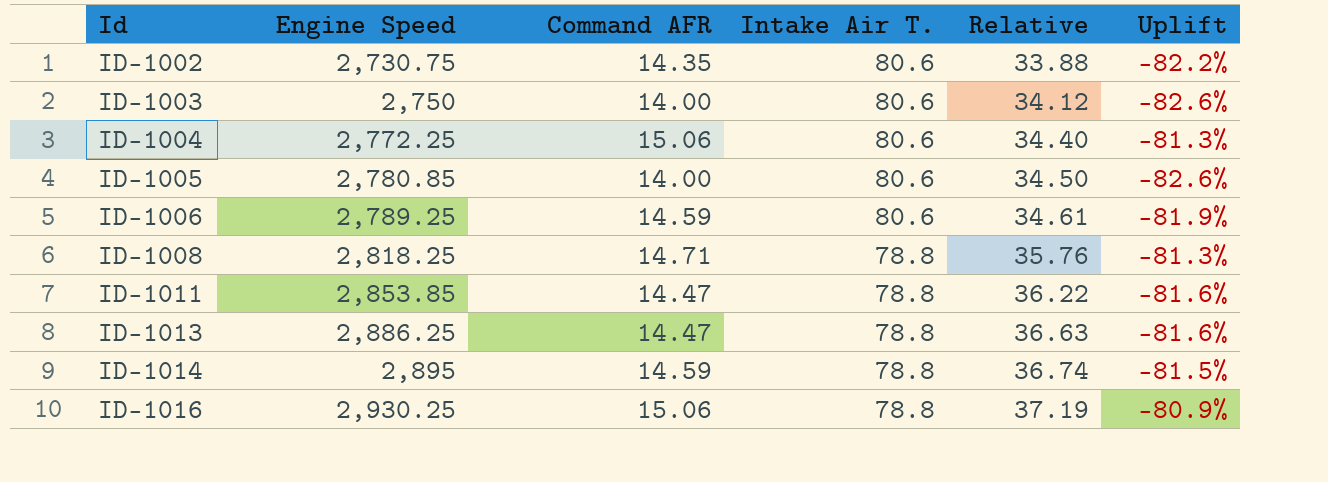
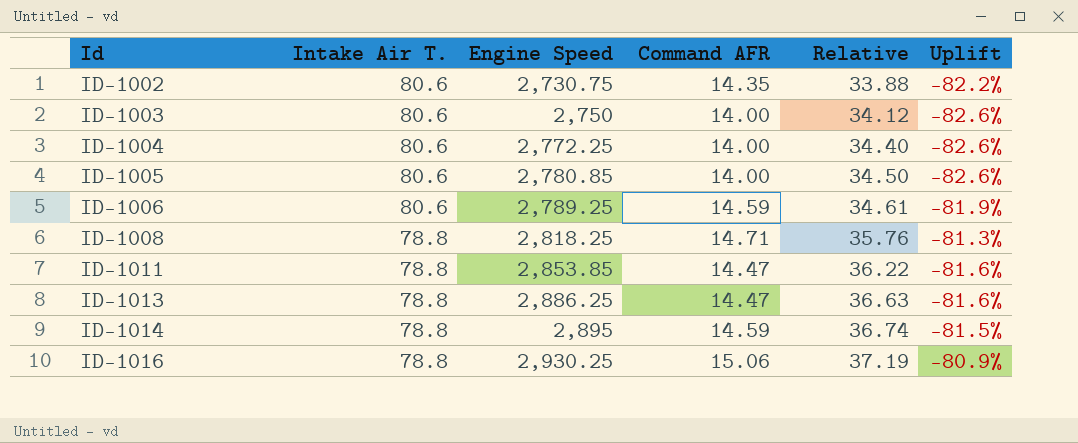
column Intake Air T. | position: 4 -> 2
ID-1004 | Command AFR: 15.06 -> 14.00
ID-1004 | Uplift: -81.3% -> -82.6%

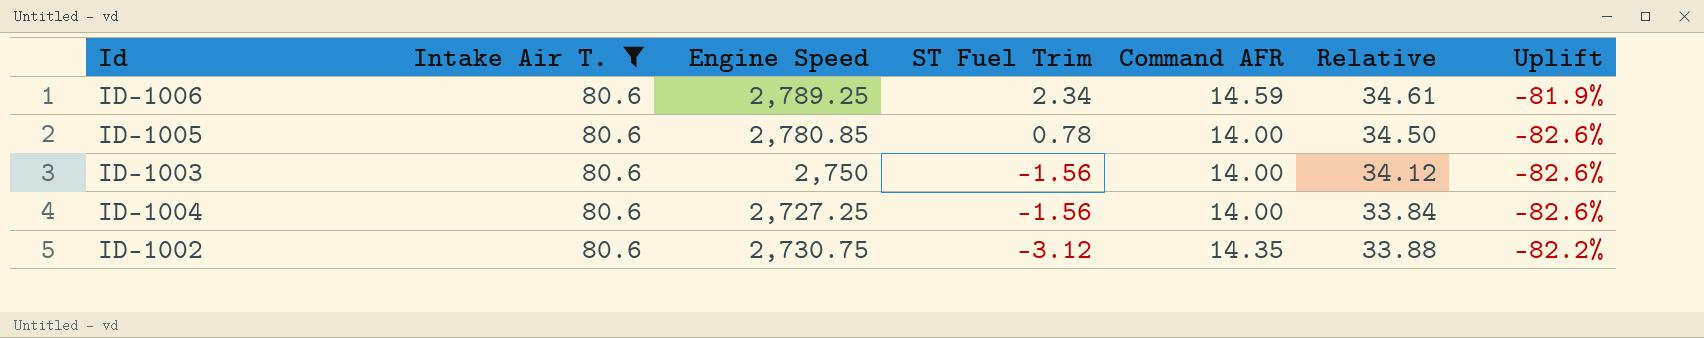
filter: none -> Intake Air T. = 80.6
row order: Id ascending -> ST Fuel Trim descending
column ST Fuel Trim | position: none -> 4
ID-1004 | Engine Speed: 2,772.25 -> 2,727.25
ID-1004 | Relative: 34.40 -> 33.84

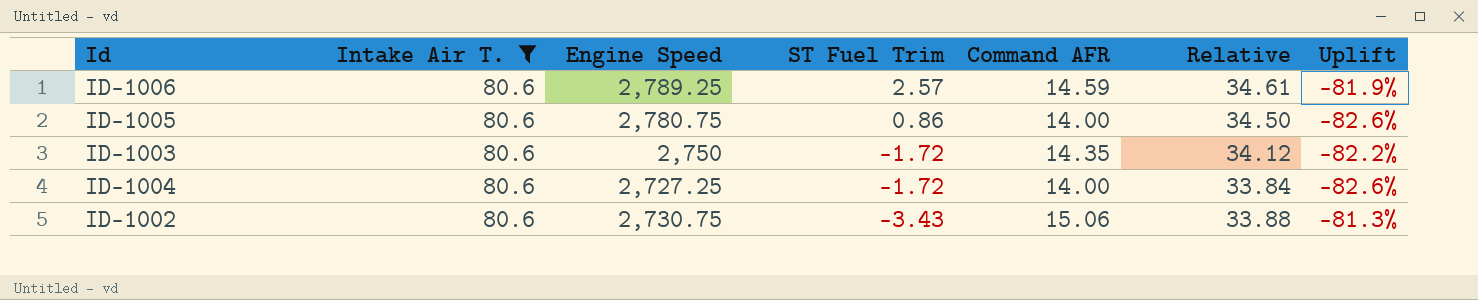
ID-1006 | ST Fuel Trim: 2.34 -> 2.57
ID-1005 | Engine Speed: 2,780.85 -> 2,780.75
ID-1005 | ST Fuel Trim: 0.78 -> 0.86
ID-1003 | ST Fuel Trim: -1.56 -> -1.72
ID-1003 | Command AFR: 14.00 -> 14.35
ID-1003 | Uplift: -82.6% -> -82.2%
ID-1004 | ST Fuel Trim: -1.56 -> -1.72
ID-1002 | ST Fuel Trim: -3.12 -> -3.43
ID-1002 | Command AFR: 14.35 -> 15.06
ID-1002 | Uplift: -82.2% -> -81.3%

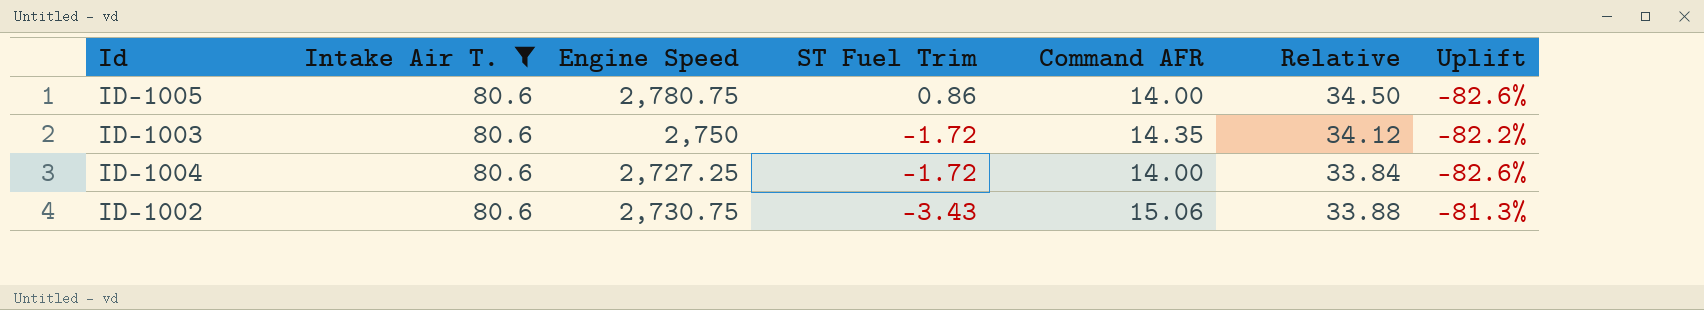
row ID-1006: 80.6 | 2,789.25 | 2.57 | 14.59 | 34.61 | -81.9% -> none

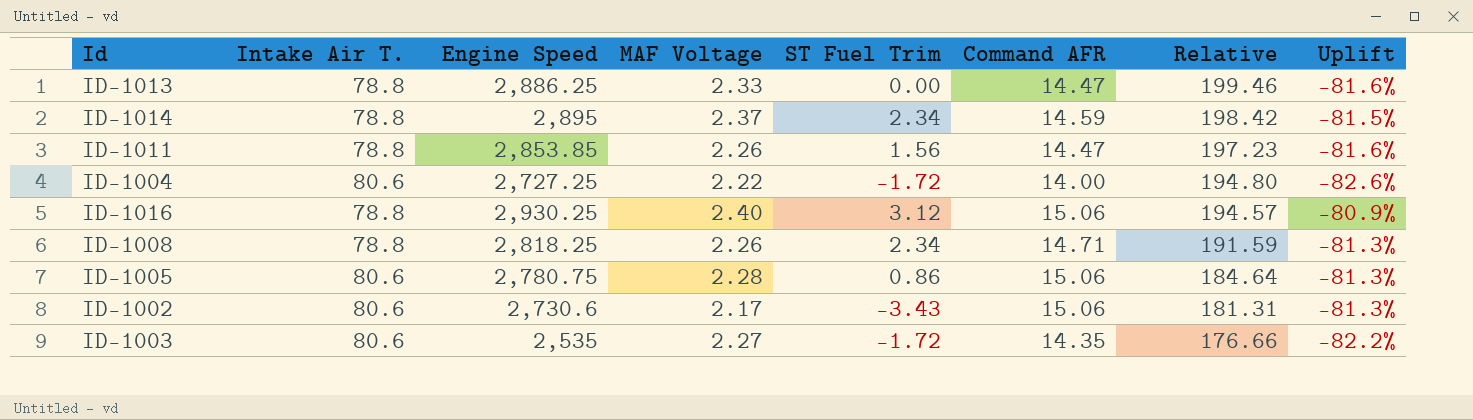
filter: Intake Air T. = 80.6 -> none
row order: ST Fuel Trim descending -> Relative descending
column MAF Voltage | position: none -> 4
column Relative | formula: [Engine Speed] / [Intake Air T.] -> [Engine Speed] / [Command AFR]
ID-1005 | Command AFR: 14.00 -> 15.06
ID-1005 | Uplift: -82.6% -> -81.3%
ID-1002 | Engine Speed: 2,730.75 -> 2,730.6
ID-1003 | Engine Speed: 2,750 -> 2,535

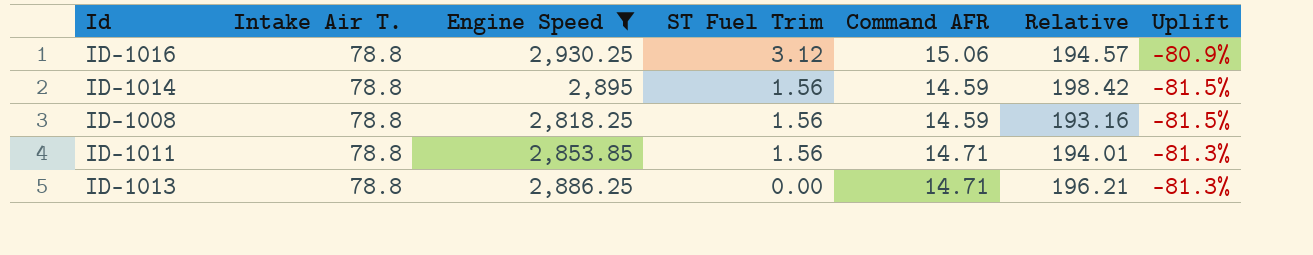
filter: none -> Engine Speed >= 2,818.25
row order: Relative descending -> ST Fuel Trim descending
column MAF Voltage | position: 4 -> none
ID-1014 | ST Fuel Trim: 2.34 -> 1.56
ID-1008 | ST Fuel Trim: 2.34 -> 1.56
ID-1008 | Command AFR: 14.71 -> 14.59
ID-1008 | Relative: 191.59 -> 193.16
ID-1008 | Uplift: -81.3% -> -81.5%
ID-1011 | Command AFR: 14.47 -> 14.71
ID-1011 | Relative: 197.23 -> 194.01
ID-1011 | Uplift: -81.6% -> -81.3%
ID-1013 | Command AFR: 14.47 -> 14.71
ID-1013 | Relative: 199.46 -> 196.21
ID-1013 | Uplift: -81.6% -> -81.3%

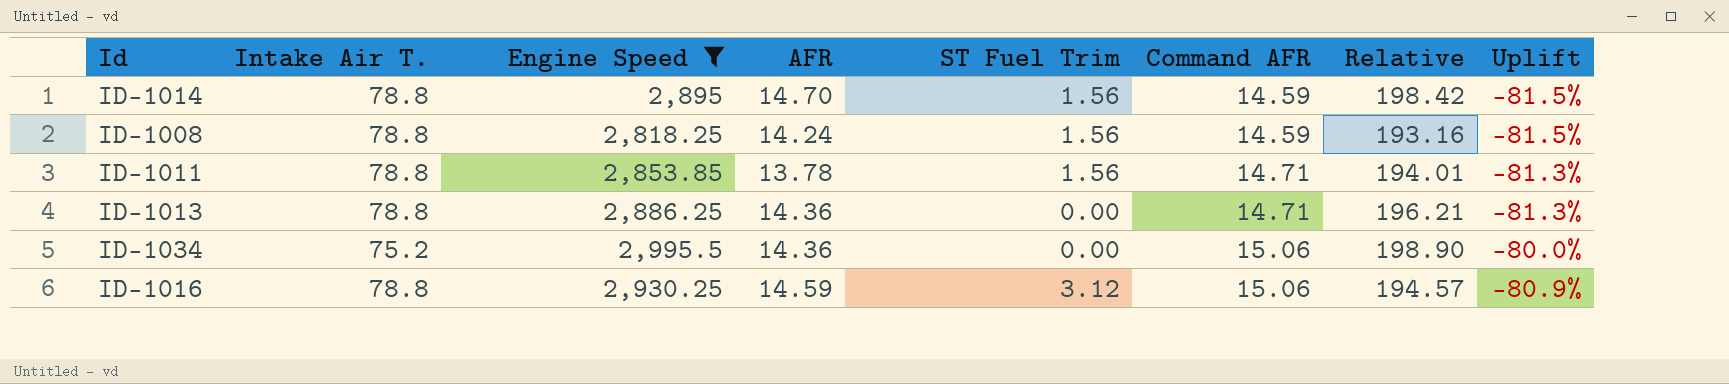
row order: ST Fuel Trim descending -> Command AFR ascending
column AFR | position: none -> 4
row ID-1034: none -> 75.2 | 2,995.5 | 14.36 | 0.00 | 15.06 | 198.90 | -80.0%

